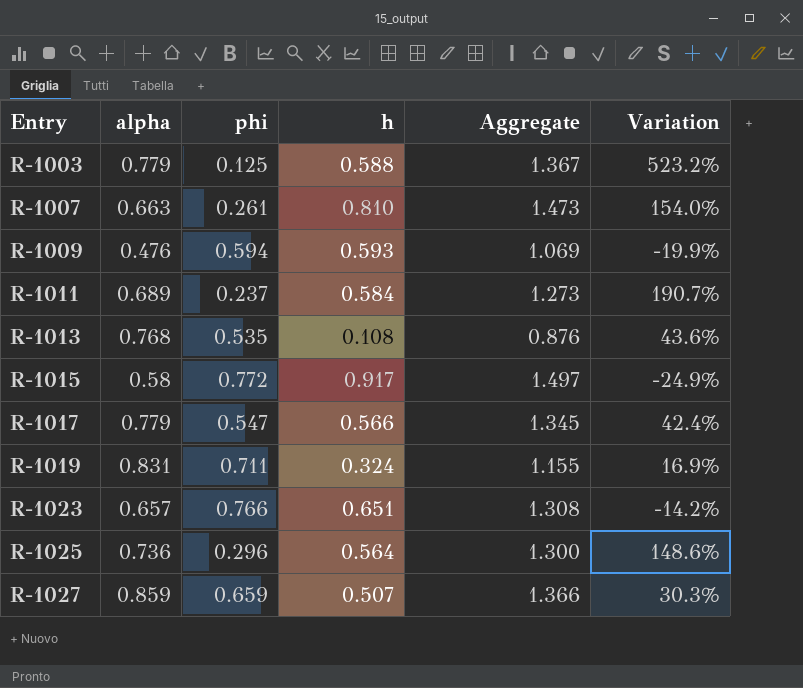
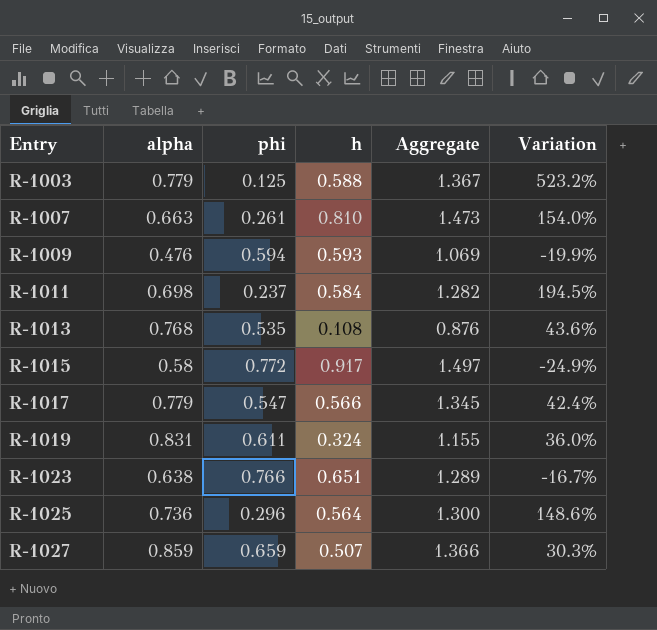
R-1011 | alpha: 0.689 -> 0.698
R-1011 | Aggregate: 1.273 -> 1.282
R-1011 | Variation: 190.7% -> 194.5%
R-1019 | phi: 0.711 -> 0.611
R-1019 | Variation: 16.9% -> 36.0%
R-1023 | alpha: 0.657 -> 0.638
R-1023 | Aggregate: 1.308 -> 1.289
R-1023 | Variation: -14.2% -> -16.7%

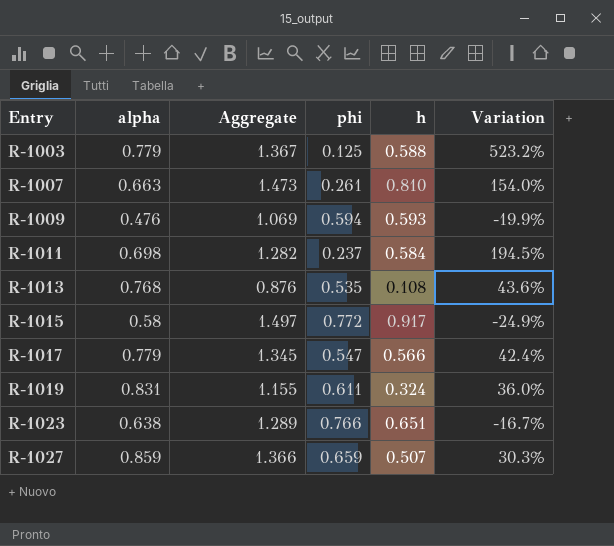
column Aggregate | position: 5 -> 3
row R-1025: 0.736 | 0.296 | 0.564 | 1.300 | 148.6% -> none

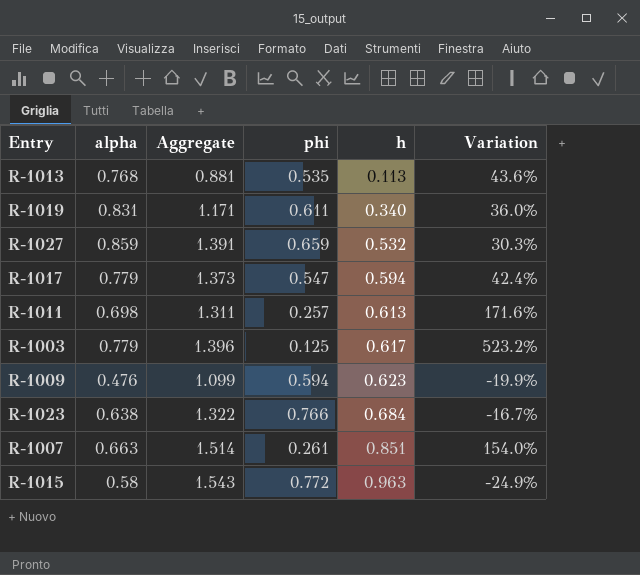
row order: Entry ascending -> h ascending
R-1013 | Aggregate: 0.876 -> 0.881
R-1013 | h: 0.108 -> 0.113
R-1019 | Aggregate: 1.155 -> 1.171
R-1019 | h: 0.324 -> 0.340
R-1027 | Aggregate: 1.366 -> 1.391
R-1027 | h: 0.507 -> 0.532
R-1017 | Aggregate: 1.345 -> 1.373
R-1017 | h: 0.566 -> 0.594
R-1011 | Aggregate: 1.282 -> 1.311
R-1011 | phi: 0.237 -> 0.257
R-1011 | h: 0.584 -> 0.613
R-1011 | Variation: 194.5% -> 171.6%
R-1003 | Aggregate: 1.367 -> 1.396
R-1003 | h: 0.588 -> 0.617
R-1009 | Aggregate: 1.069 -> 1.099
R-1009 | h: 0.593 -> 0.623
R-1023 | Aggregate: 1.289 -> 1.322
R-1023 | h: 0.651 -> 0.684
R-1007 | Aggregate: 1.473 -> 1.514
R-1007 | h: 0.810 -> 0.851
R-1015 | Aggregate: 1.497 -> 1.543
R-1015 | h: 0.917 -> 0.963

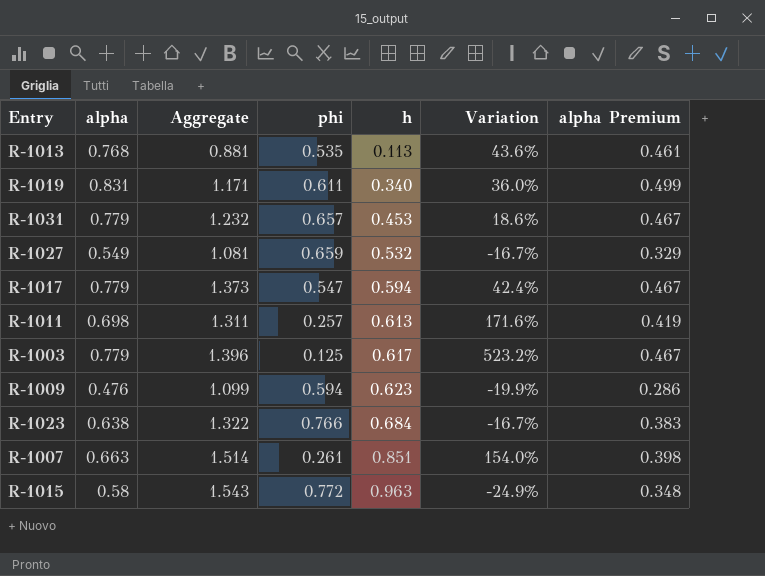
column alpha Premium | formula: none -> [alpha] * 0.6
row R-1031: none -> 0.779 | 1.232 | 0.657 | 0.453 | 18.6% | 0.467
R-1027 | alpha: 0.859 -> 0.549
R-1027 | Aggregate: 1.391 -> 1.081
R-1027 | Variation: 30.3% -> -16.7%

